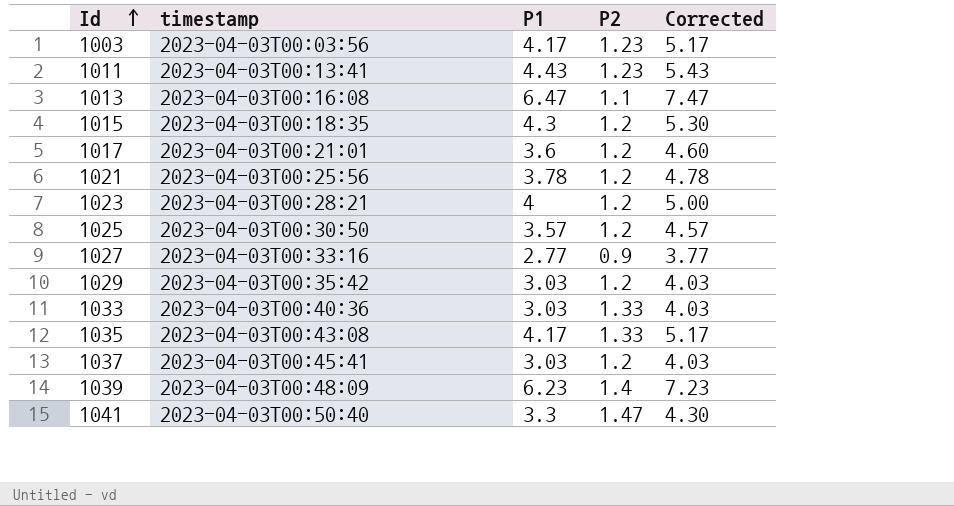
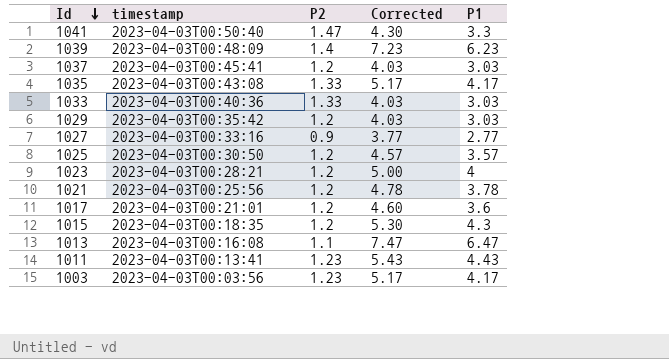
row order: Id ascending -> Id descending
column P1 | position: 3 -> 5

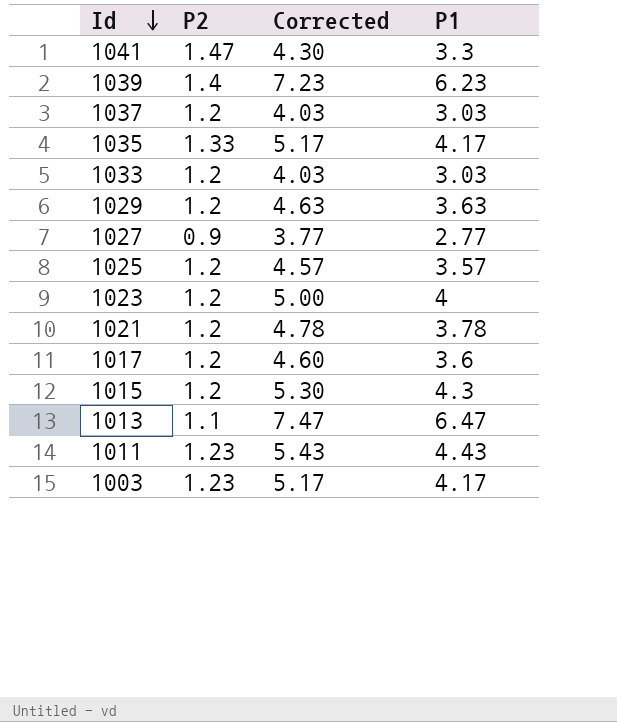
column timestamp | position: 2 -> none
1033 | P2: 1.33 -> 1.2
1029 | Corrected: 4.03 -> 4.63
1029 | P1: 3.03 -> 3.63

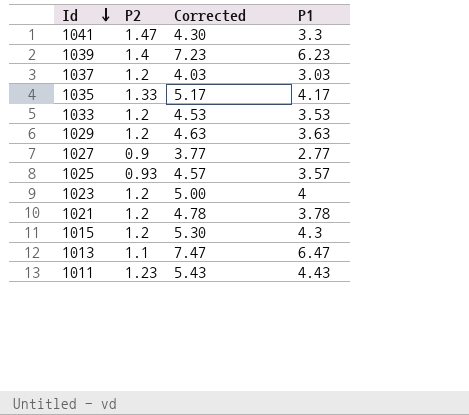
row 1017: 1.2 | 4.60 | 3.6 -> none
row 1003: 1.23 | 5.17 | 4.17 -> none
1033 | Corrected: 4.03 -> 4.53
1033 | P1: 3.03 -> 3.53
1025 | P2: 1.2 -> 0.93

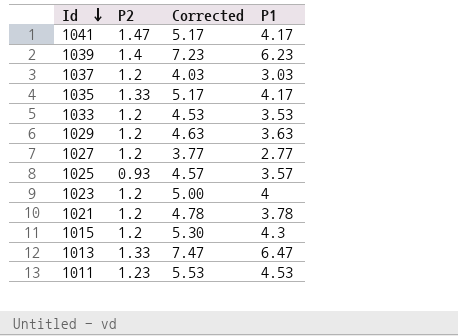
1041 | Corrected: 4.30 -> 5.17
1041 | P1: 3.3 -> 4.17
1027 | P2: 0.9 -> 1.2
1013 | P2: 1.1 -> 1.33
1011 | Corrected: 5.43 -> 5.53
1011 | P1: 4.43 -> 4.53

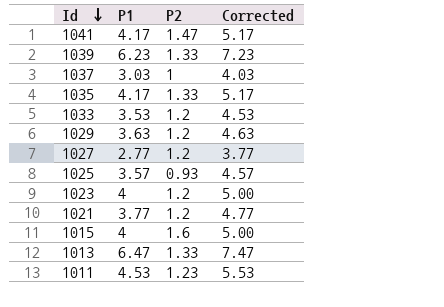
column P1 | position: 4 -> 2
1039 | P2: 1.4 -> 1.33
1037 | P2: 1.2 -> 1
1021 | P1: 3.78 -> 3.77
1021 | Corrected: 4.78 -> 4.77
1015 | P1: 4.3 -> 4
1015 | P2: 1.2 -> 1.6
1015 | Corrected: 5.30 -> 5.00

